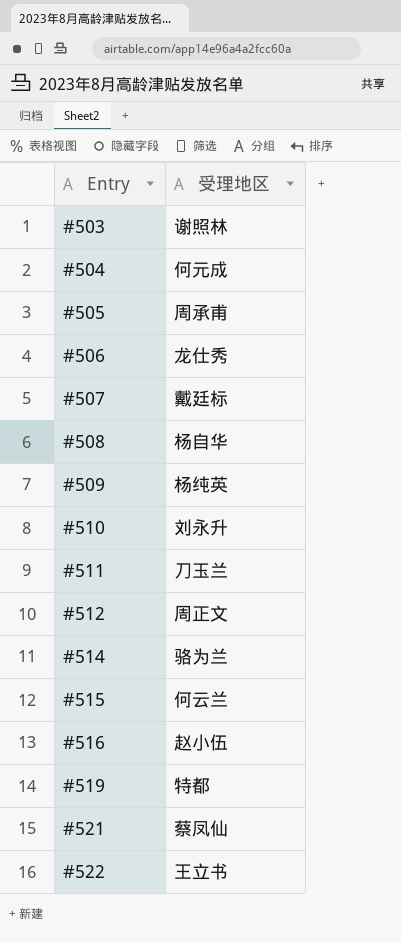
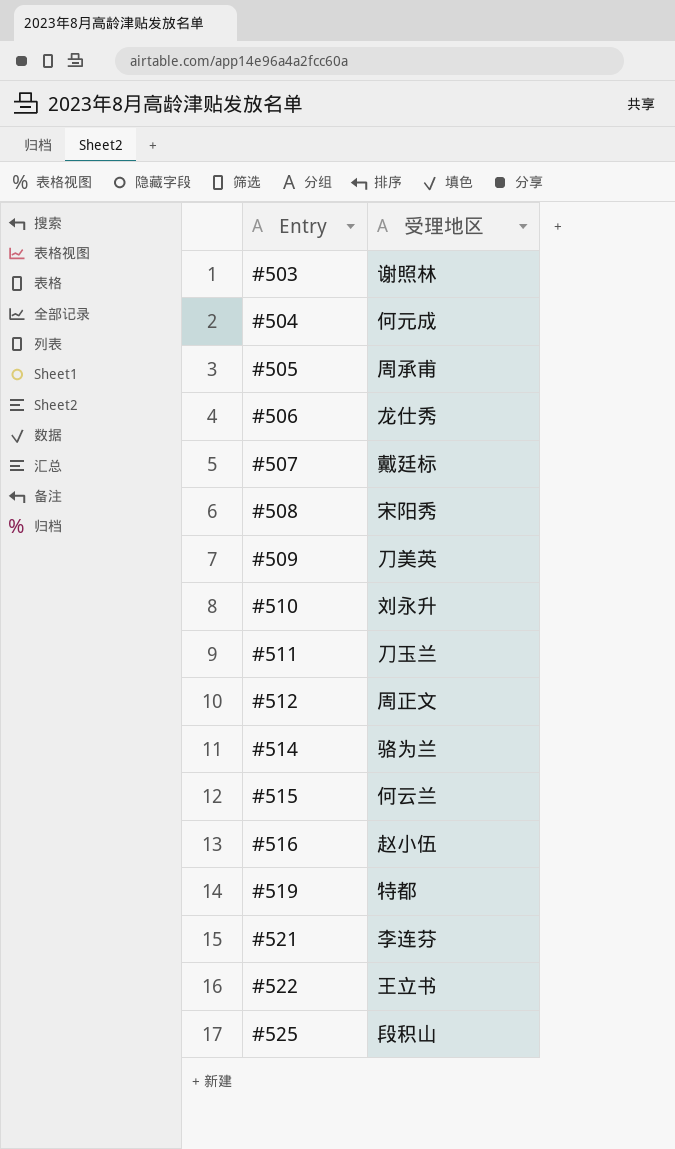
#508 | 受理地区: 杨自华 -> 宋阳秀
#509 | 受理地区: 杨纯英 -> 刀美英
#521 | 受理地区: 蔡凤仙 -> 李连芬
row #525: none -> 段积山

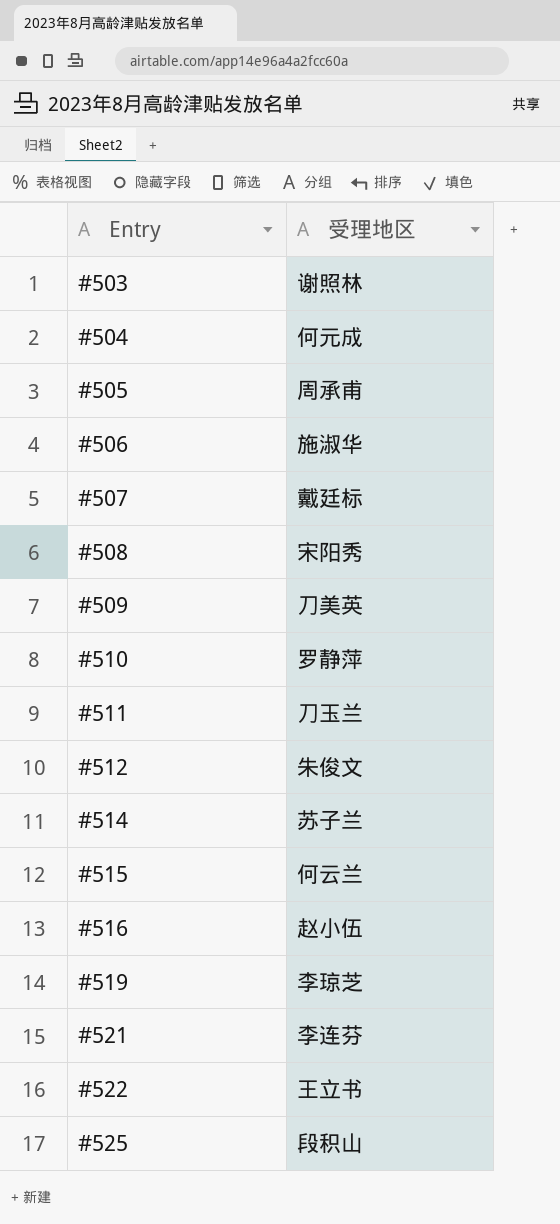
#506 | 受理地区: 龙仕秀 -> 施淑华
#510 | 受理地区: 刘永升 -> 罗静萍
#512 | 受理地区: 周正文 -> 朱俊文
#514 | 受理地区: 骆为兰 -> 苏子兰
#519 | 受理地区: 特都 -> 李琼芝

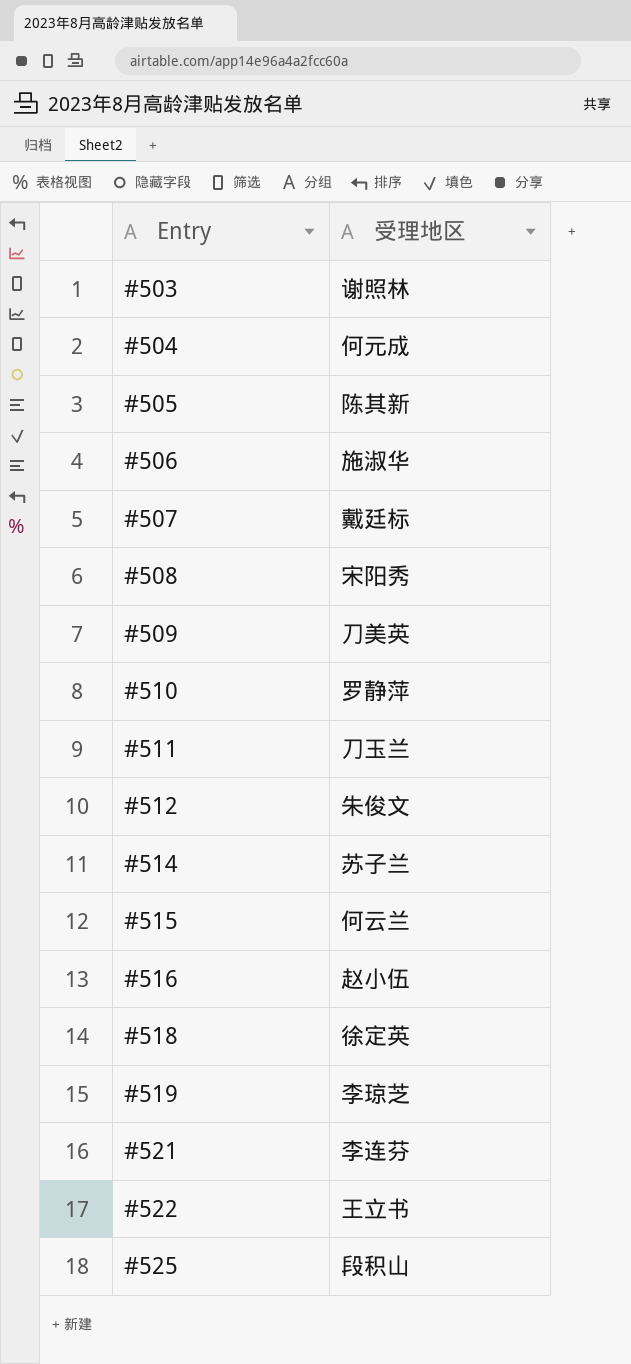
#505 | 受理地区: 周承甫 -> 陈其新
row #518: none -> 徐定英

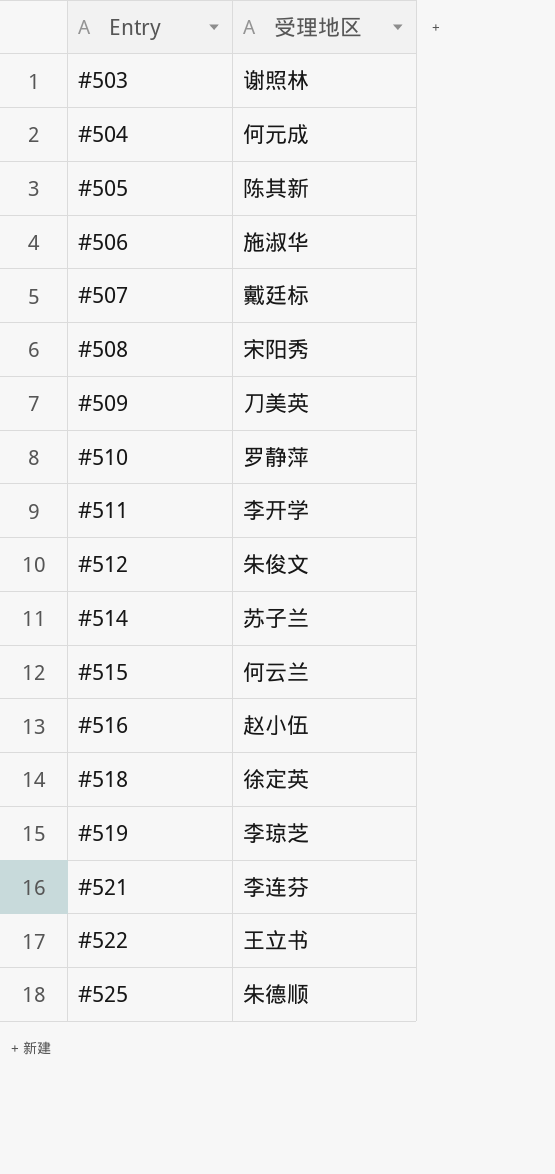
#511 | 受理地区: 刀玉兰 -> 李开学
#525 | 受理地区: 段积山 -> 朱德顺

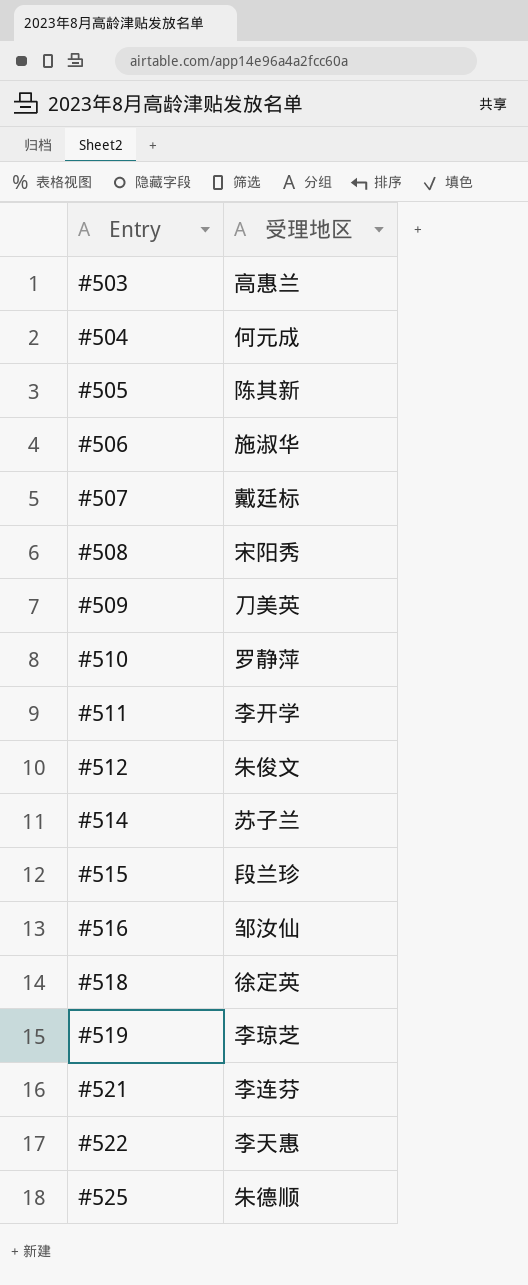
#503 | 受理地区: 谢照林 -> 高惠兰
#515 | 受理地区: 何云兰 -> 段兰珍
#516 | 受理地区: 赵小伍 -> 邹汝仙
#522 | 受理地区: 王立书 -> 李天惠

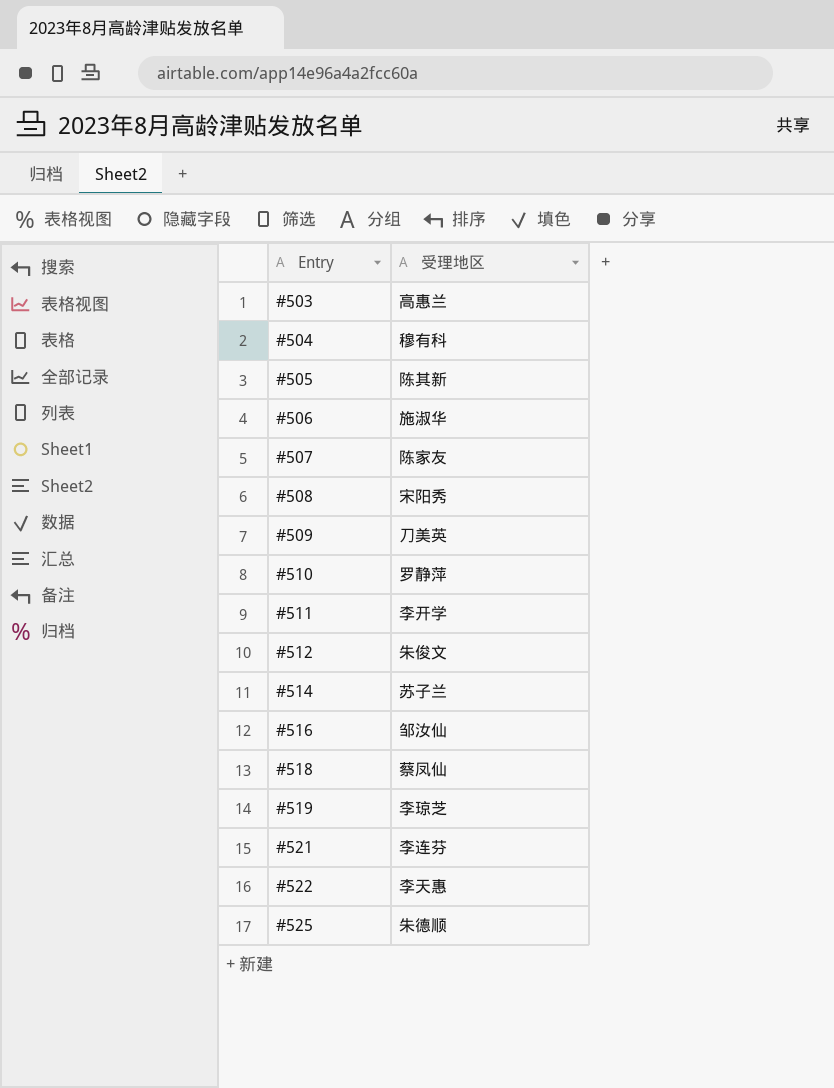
row #515: 段兰珍 -> none
#504 | 受理地区: 何元成 -> 穆有科
#507 | 受理地区: 戴廷标 -> 陈家友
#518 | 受理地区: 徐定英 -> 蔡凤仙

